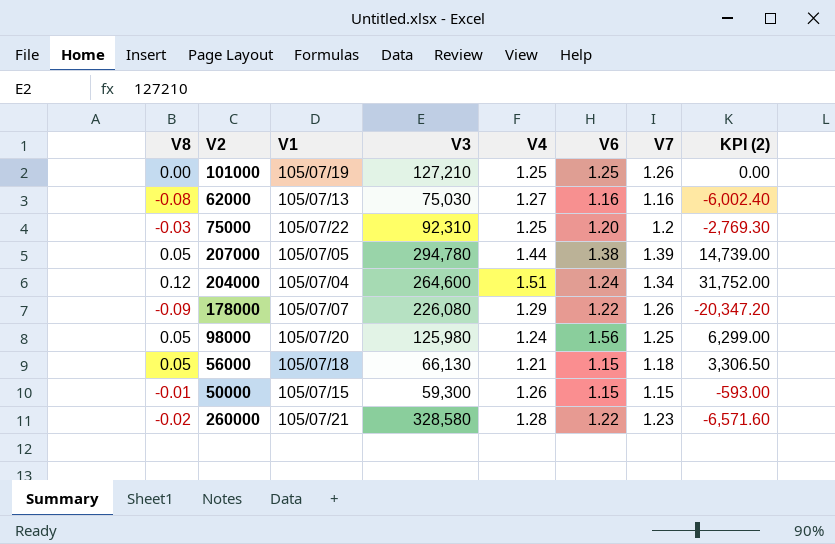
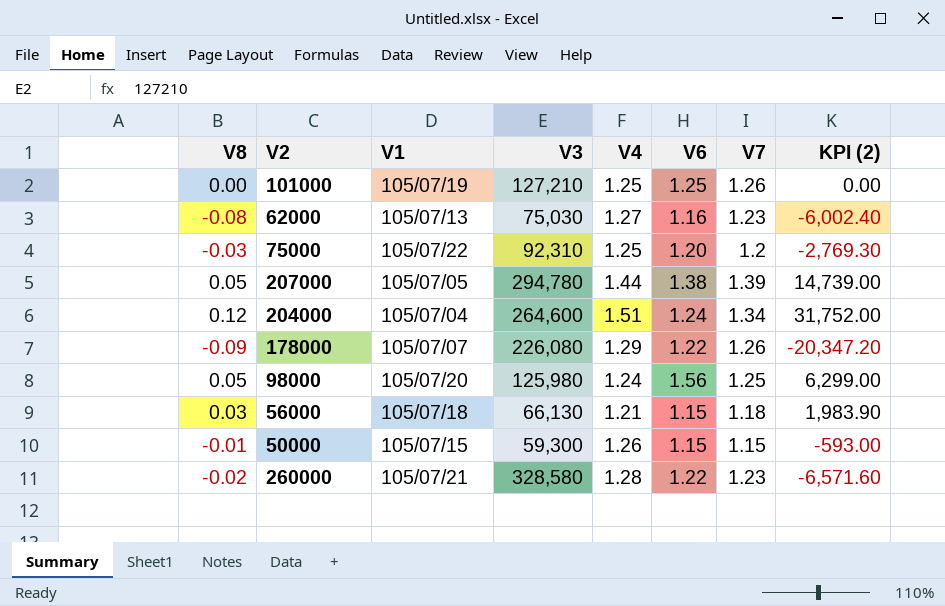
62000 | V7: 1.16 -> 1.23
56000 | V8: 0.05 -> 0.03
56000 | KPI (2): 3,306.50 -> 1,983.90

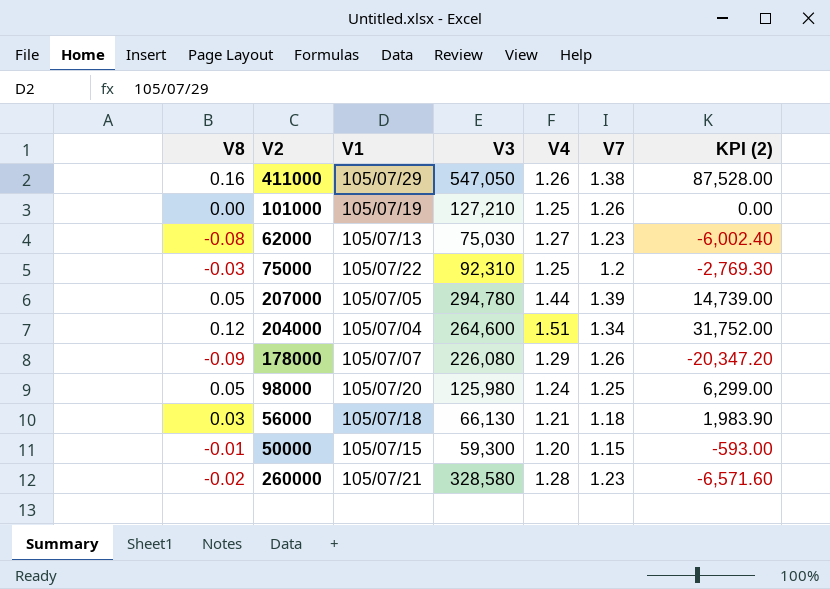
column V6 | position: 6 -> none
row 411000: none -> 0.16 | 105/07/29 | 547,050 | 1.26 | 1.38 | 87,528.00
50000 | V4: 1.26 -> 1.20

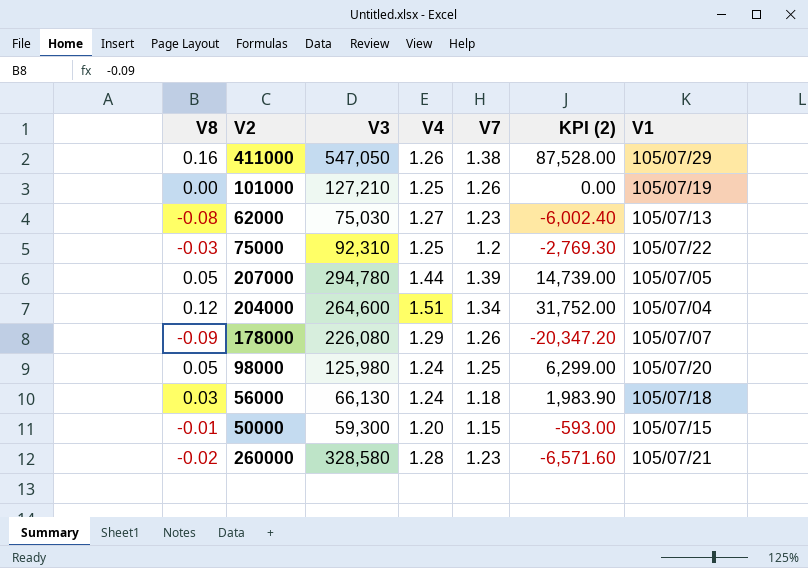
column V1 | position: 3 -> 7
56000 | V4: 1.21 -> 1.24

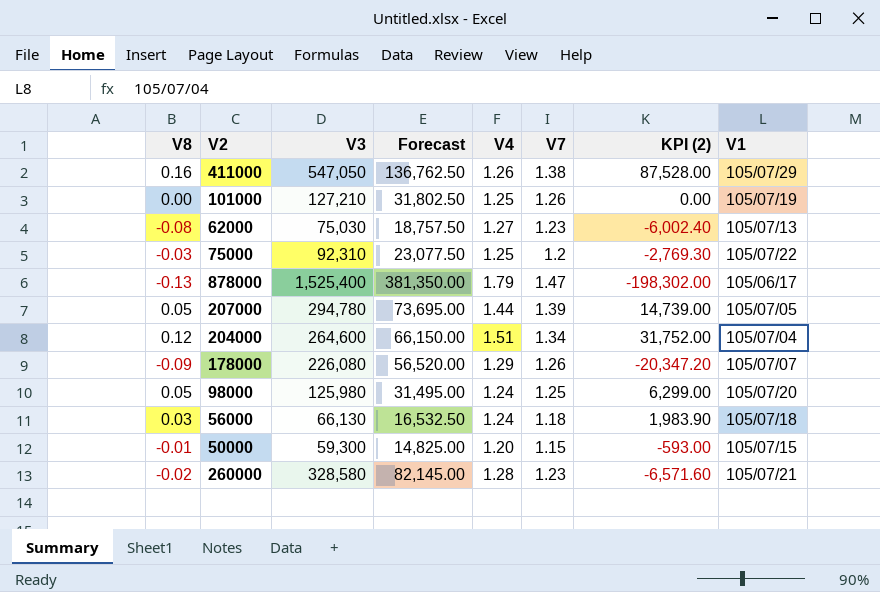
column Forecast | formula: none -> [V3] * 0.25
row 878000: none -> -0.13 | 1,525,400 | 381,350.00 | 1.79 | 1.47 | -198,302.00 | 105/06/17

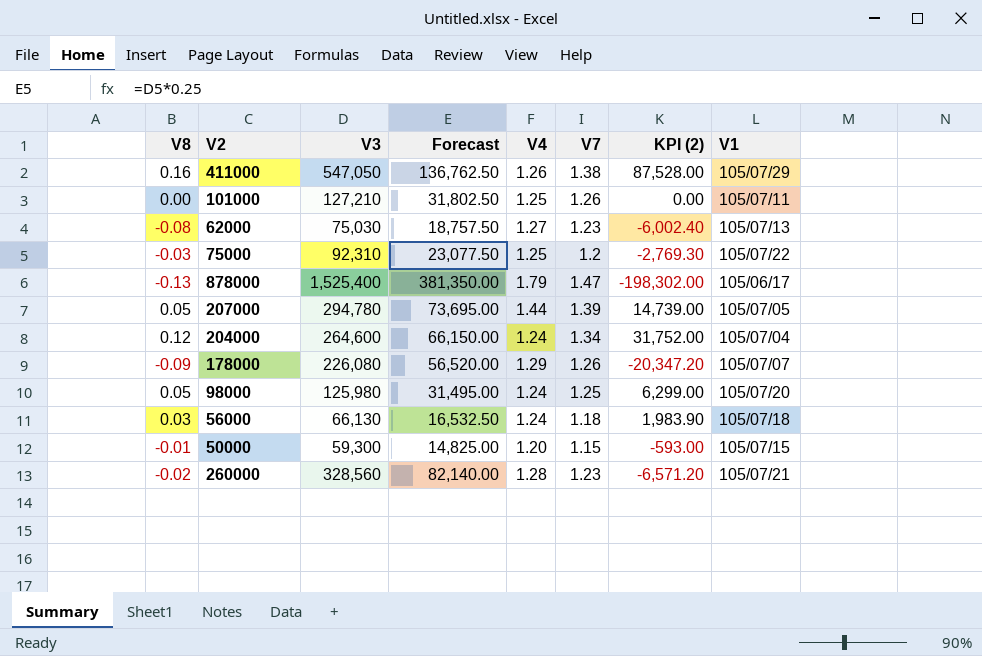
101000 | V1: 105/07/19 -> 105/07/11
204000 | V4: 1.51 -> 1.24
260000 | V3: 328,580 -> 328,560
260000 | Forecast: 82,145.00 -> 82,140.00
260000 | KPI (2): -6,571.60 -> -6,571.20

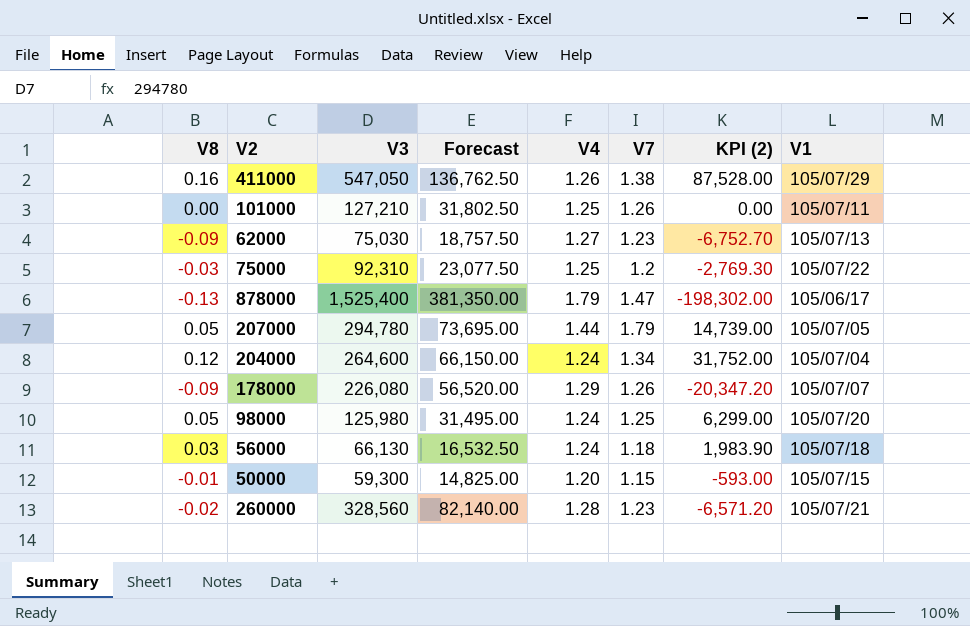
62000 | V8: -0.08 -> -0.09
62000 | KPI (2): -6,002.40 -> -6,752.70
207000 | V7: 1.39 -> 1.79

